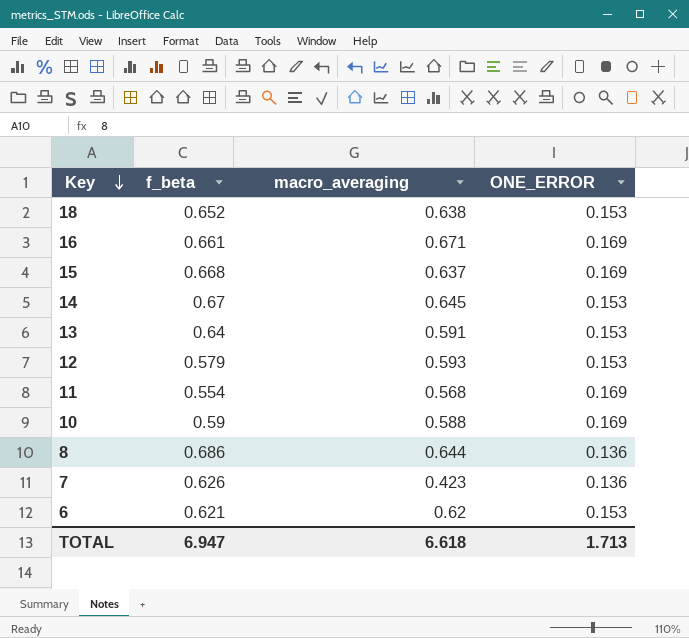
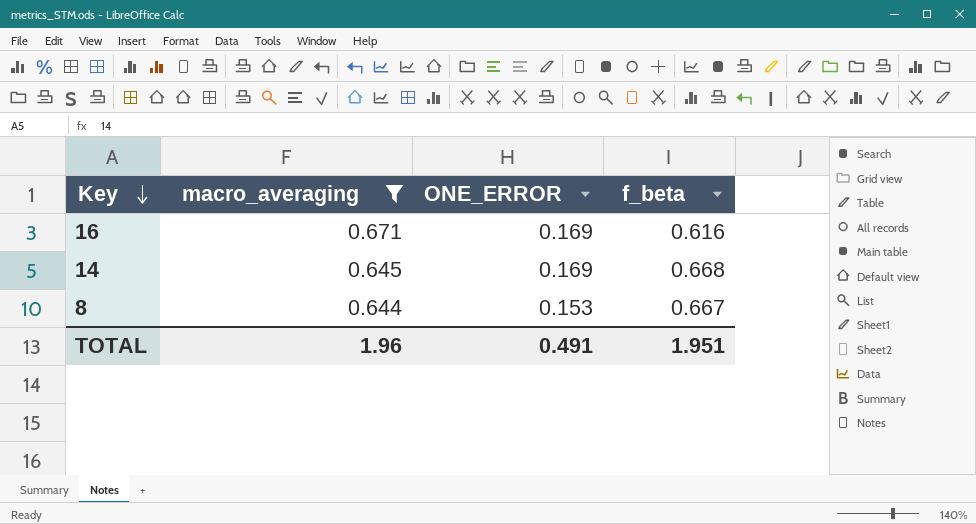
filter: none -> macro_averaging >= 0.644
column f_beta | position: 2 -> 4
16 | f_beta: 0.661 -> 0.616
14 | ONE_ERROR: 0.153 -> 0.169
14 | f_beta: 0.67 -> 0.668
8 | ONE_ERROR: 0.136 -> 0.153
8 | f_beta: 0.686 -> 0.667
TOTAL | macro_averaging: 6.618 -> 1.96
TOTAL | ONE_ERROR: 1.713 -> 0.491
TOTAL | f_beta: 6.947 -> 1.951

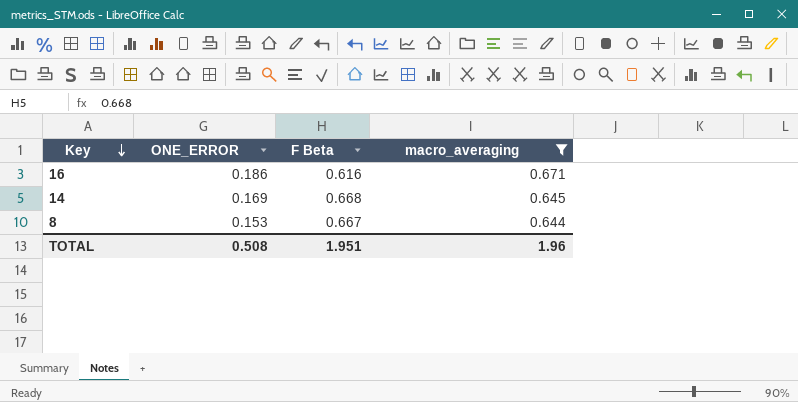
column name: f_beta -> F Beta
column macro_averaging | position: 2 -> 4
16 | ONE_ERROR: 0.169 -> 0.186
TOTAL | ONE_ERROR: 0.491 -> 0.508

